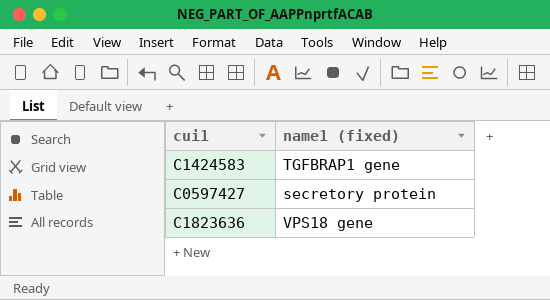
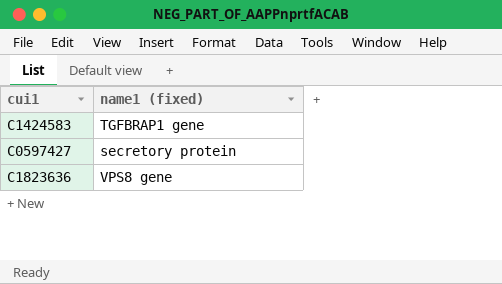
C1823636 | name1 (fixed): VPS18 gene -> VPS8 gene

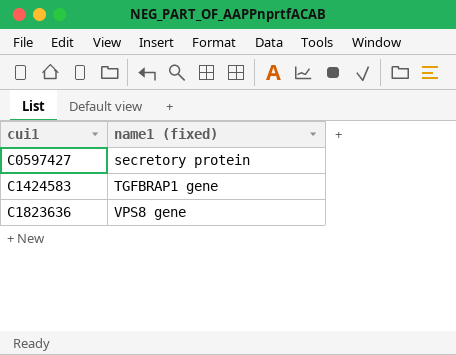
row order: none -> cui1 ascending

